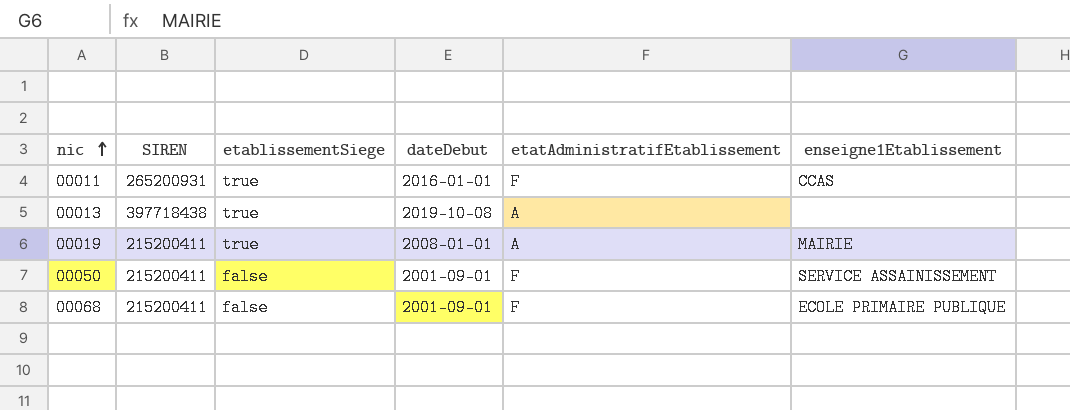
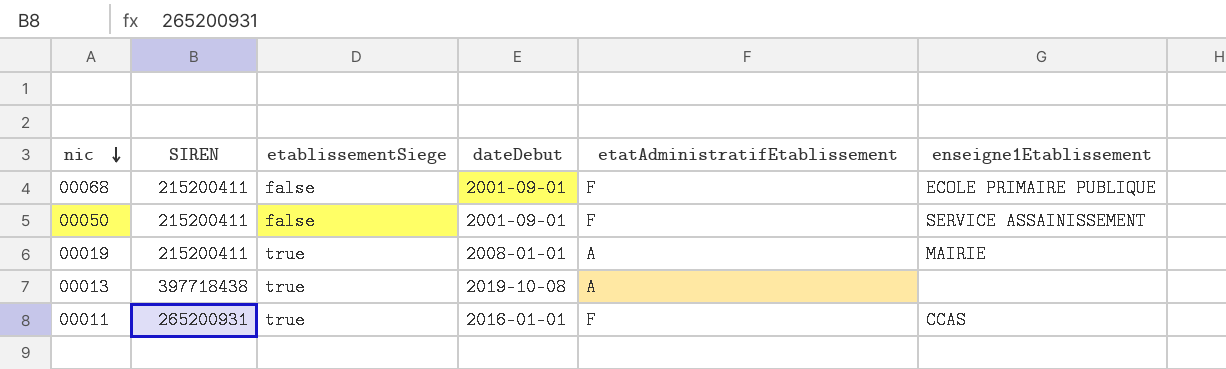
row order: nic ascending -> nic descending

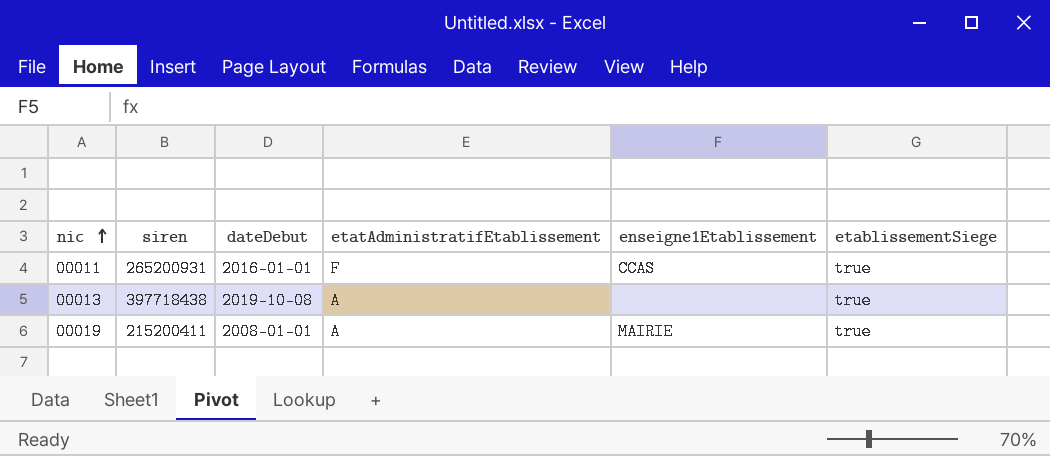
row order: nic descending -> nic ascending
column name: SIREN -> siren
column etablissementSiege | position: 3 -> 6
row 00068: 215200411 | false | 2001-09-01 | F | ECOLE PRIMAIRE PUBLIQUE -> none
row 00050: 215200411 | false | 2001-09-01 | F | SERVICE ASSAINISSEMENT -> none

